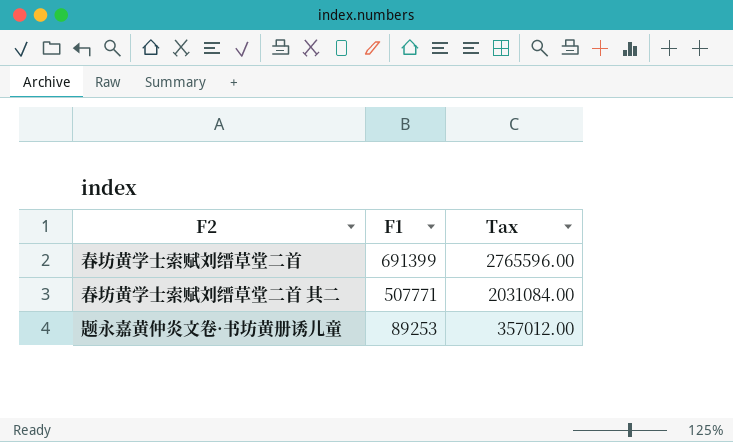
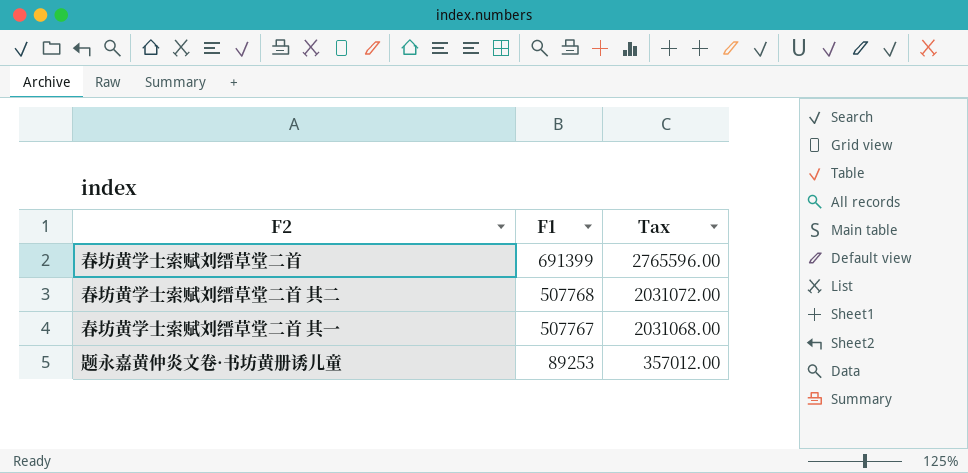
春坊黄学士索赋刘缙草堂二首 其二 | F1: 507771 -> 507768
春坊黄学士索赋刘缙草堂二首 其二 | Tax: 2031084.00 -> 2031072.00
row 春坊黄学士索赋刘缙草堂二首 其一: none -> 507767 | 2031068.00

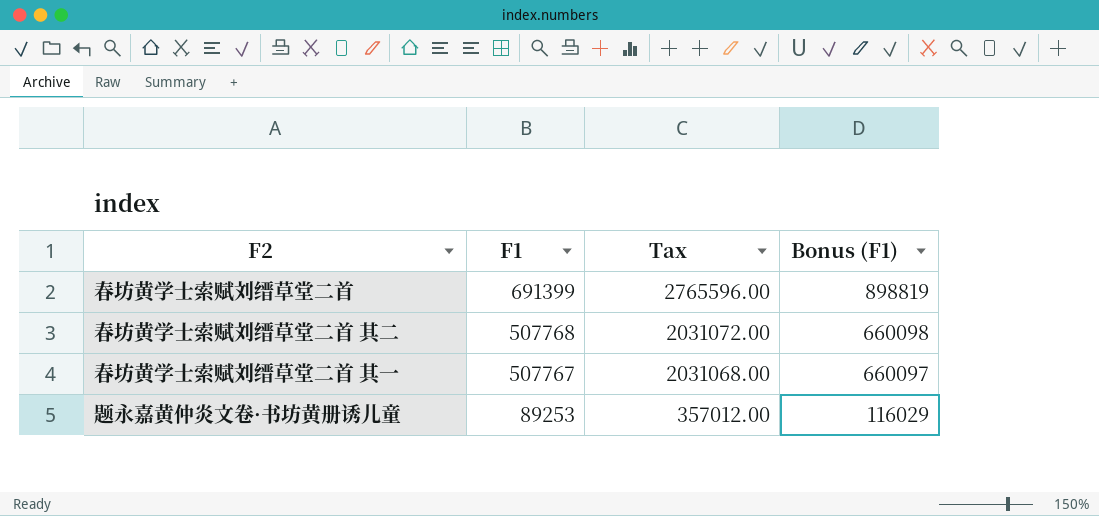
column Bonus (F1) | formula: none -> [F1] * 1.3

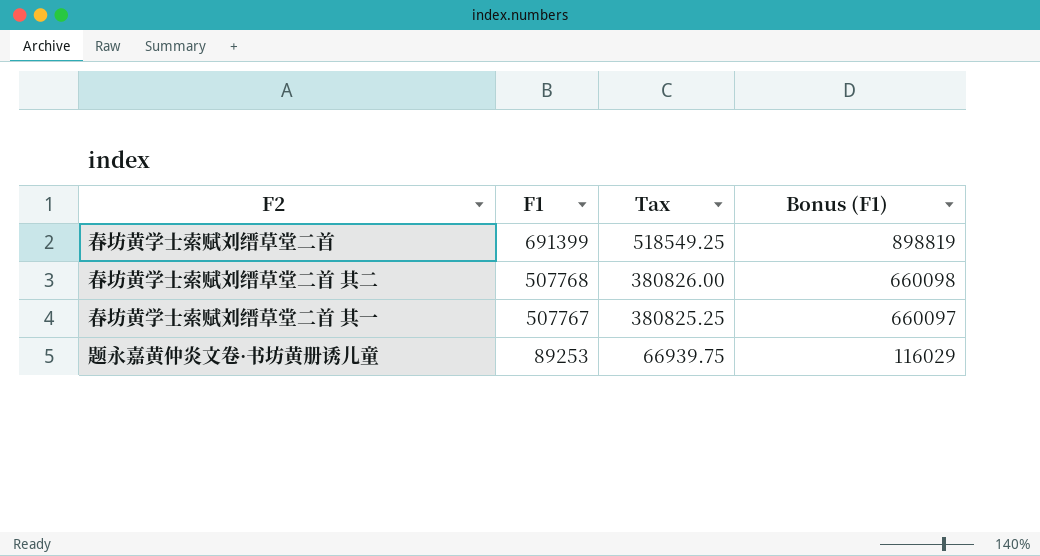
column Tax | formula: [F1] * 4 -> [F1] * 0.75

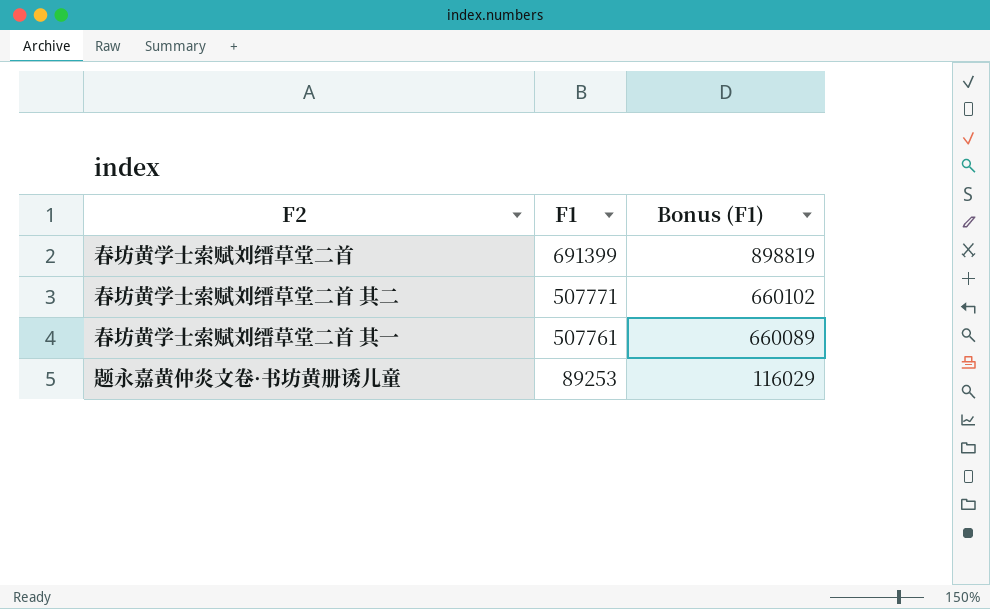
column Tax | formula: [F1] * 0.75 -> none
春坊黄学士索赋刘缙草堂二首 其二 | F1: 507768 -> 507771
春坊黄学士索赋刘缙草堂二首 其二 | Bonus (F1): 660098 -> 660102
春坊黄学士索赋刘缙草堂二首 其一 | F1: 507767 -> 507761
春坊黄学士索赋刘缙草堂二首 其一 | Bonus (F1): 660097 -> 660089

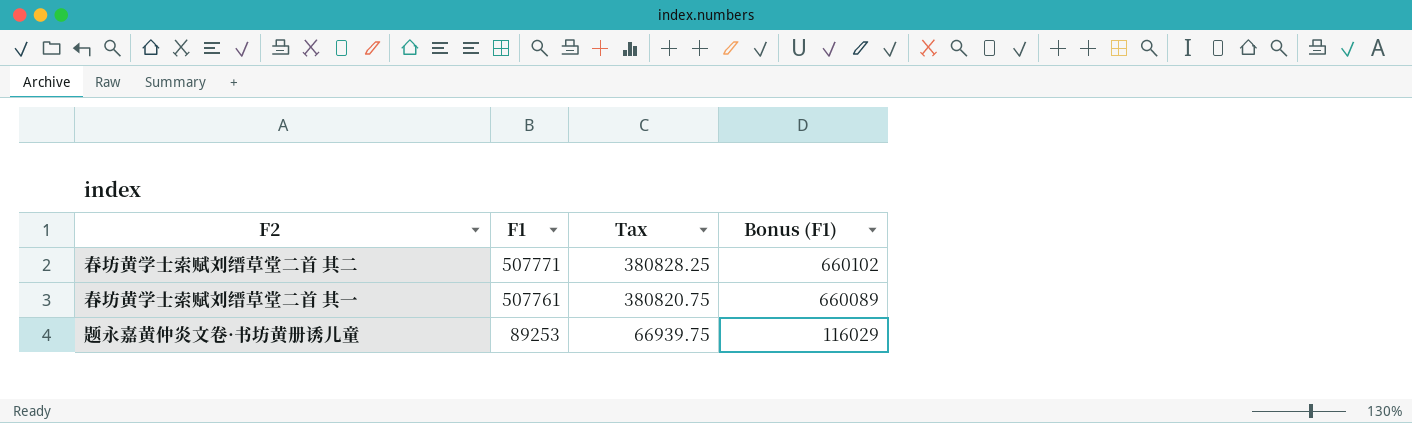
column Tax | formula: none -> [F1] * 0.75
row 春坊黄学士索赋刘缙草堂二首: 691399 | 898819 -> none

